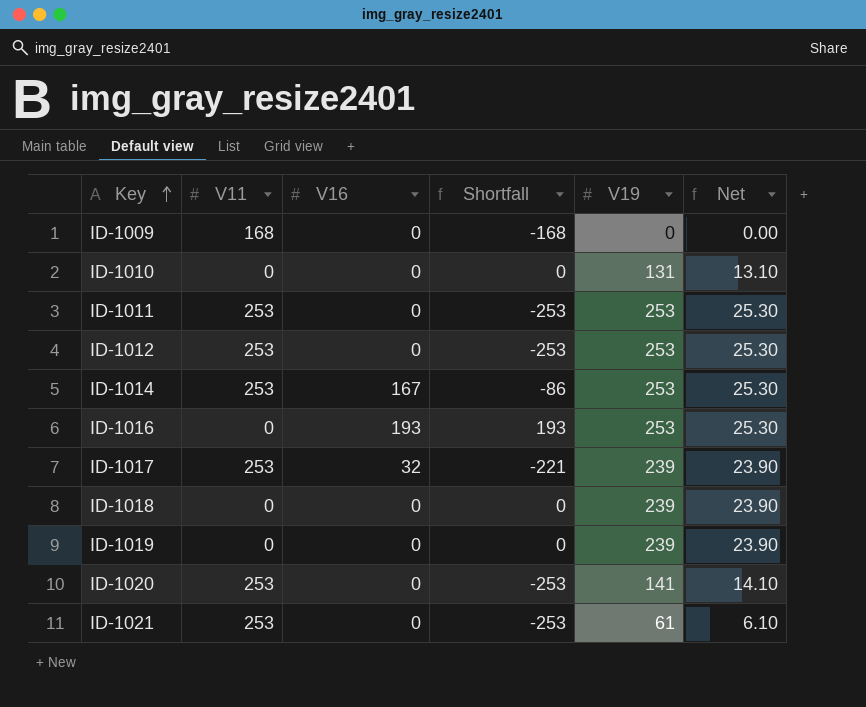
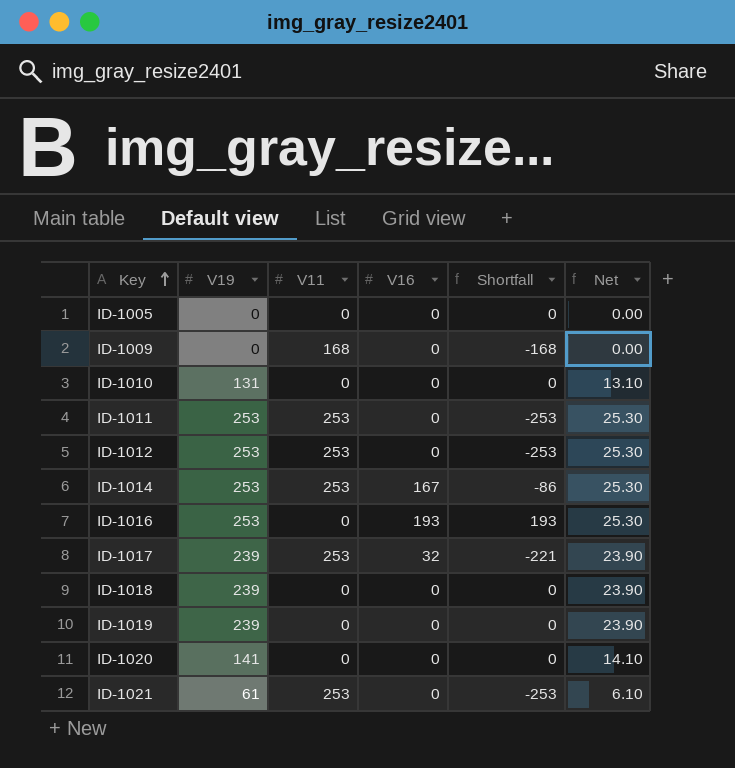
column V19 | position: 5 -> 2
row ID-1005: none -> 0 | 0 | 0 | 0 | 0.00
ID-1020 | V11: 253 -> 0
ID-1020 | Shortfall: -253 -> 0

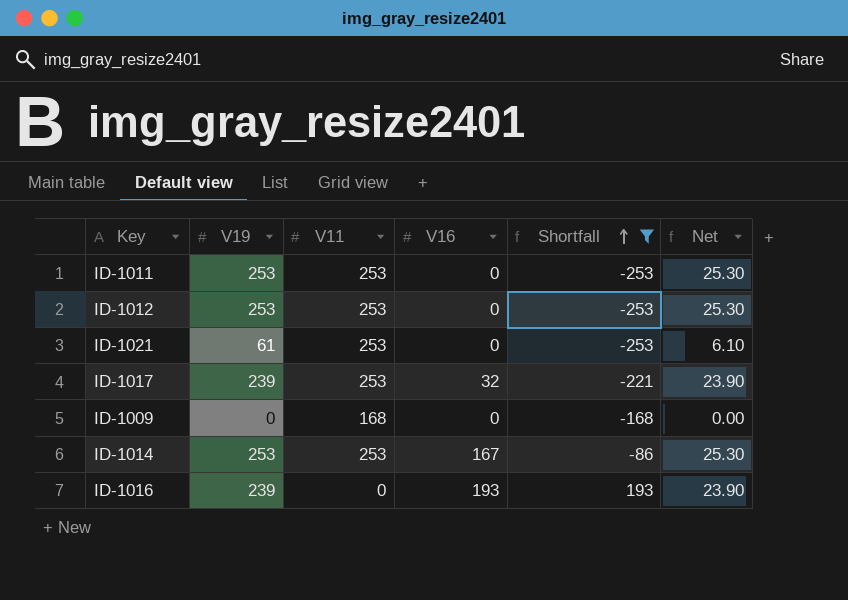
filter: none -> Shortfall != 0
row order: Key ascending -> Shortfall ascending
ID-1016 | V19: 253 -> 239
ID-1016 | Net: 25.30 -> 23.90

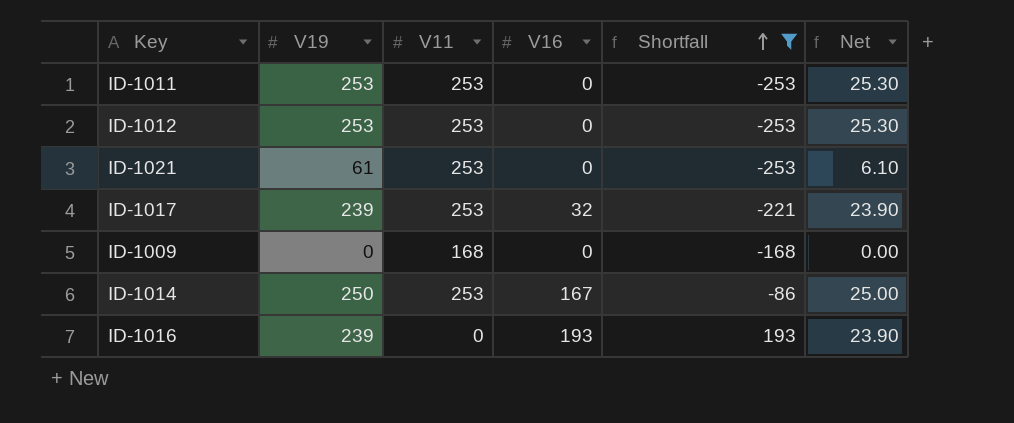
ID-1014 | V19: 253 -> 250
ID-1014 | Net: 25.30 -> 25.00

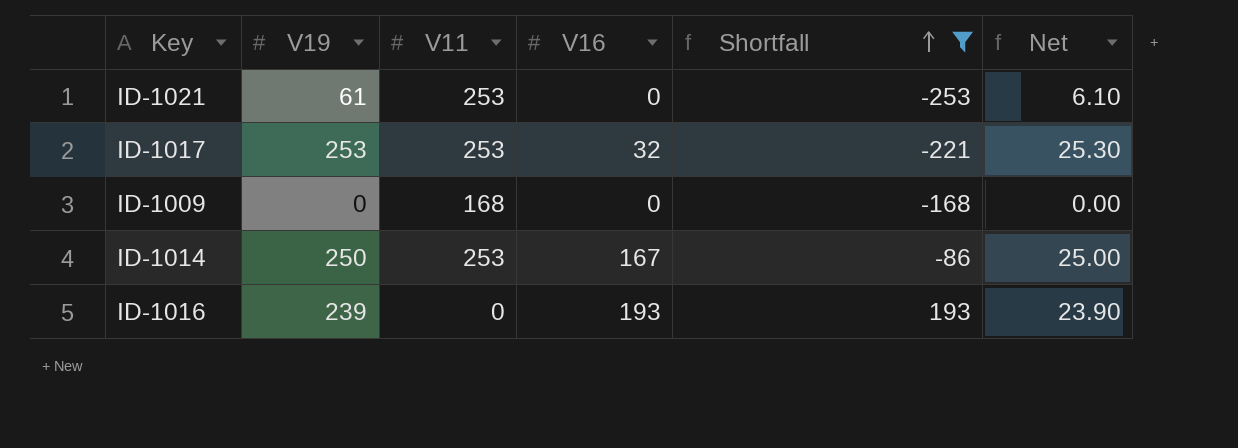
row ID-1011: 253 | 253 | 0 | -253 | 25.30 -> none
row ID-1012: 253 | 253 | 0 | -253 | 25.30 -> none
ID-1017 | V19: 239 -> 253
ID-1017 | Net: 23.90 -> 25.30

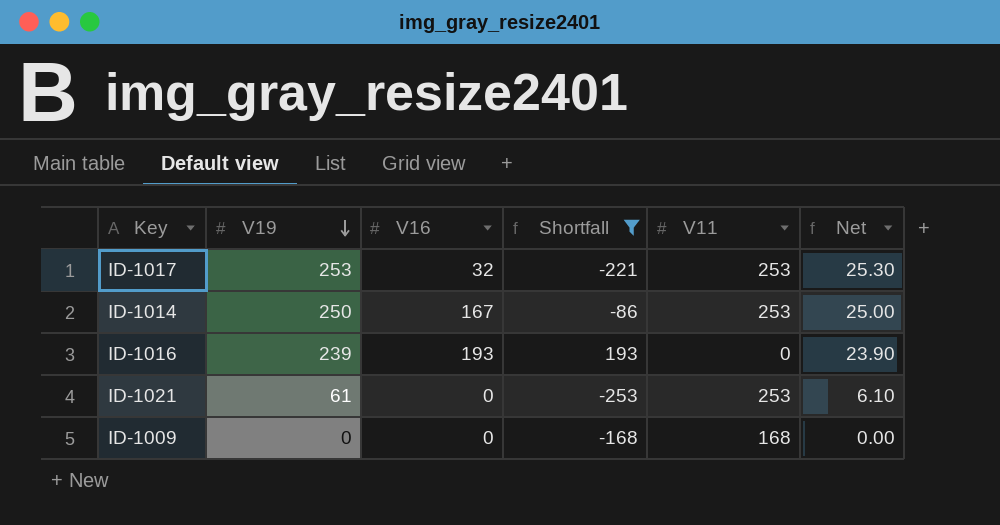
row order: Shortfall ascending -> V19 descending
column V11 | position: 3 -> 5

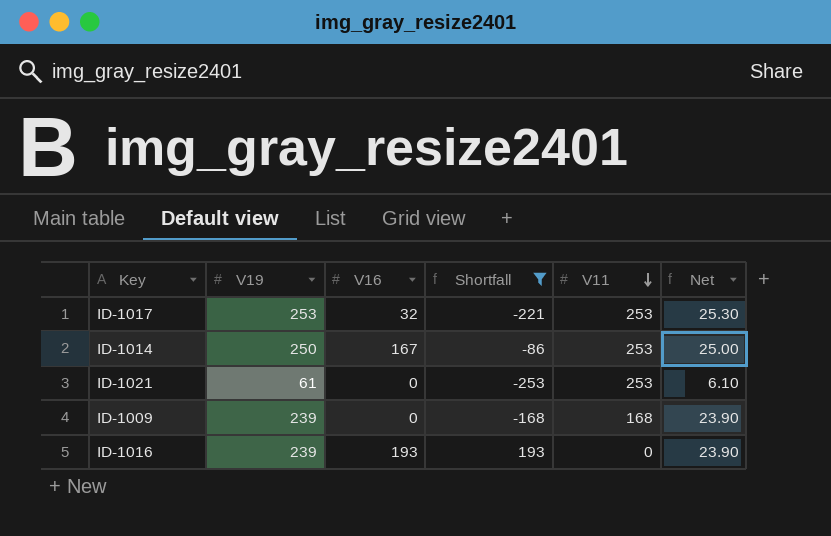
row order: V19 descending -> V11 descending
ID-1009 | V19: 0 -> 239
ID-1009 | Net: 0.00 -> 23.90

